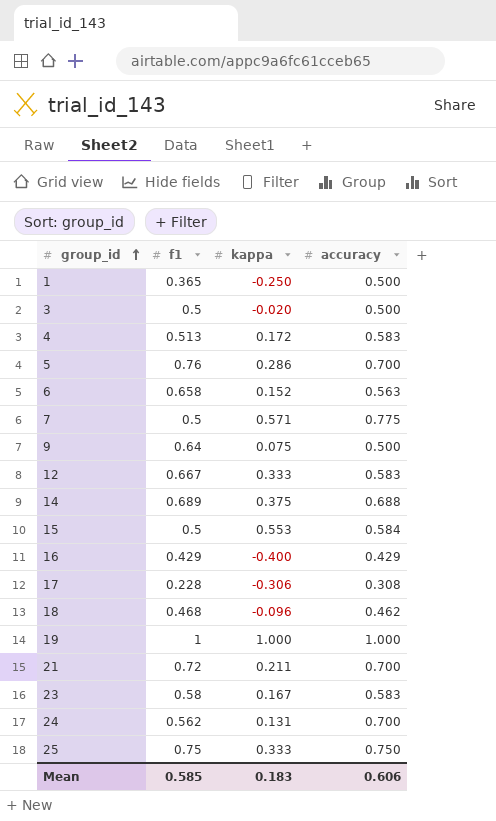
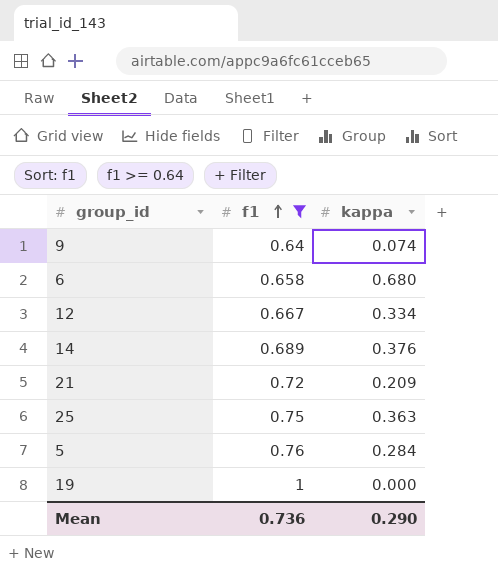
filter: none -> f1 >= 0.64
row order: group_id ascending -> f1 ascending
column accuracy | position: 4 -> none
9 | kappa: 0.075 -> 0.074
6 | kappa: 0.152 -> 0.680
12 | kappa: 0.333 -> 0.334
14 | kappa: 0.375 -> 0.376
21 | kappa: 0.211 -> 0.209
25 | kappa: 0.333 -> 0.363
5 | kappa: 0.286 -> 0.284
19 | kappa: 1.000 -> 0.000
Mean | f1: 0.585 -> 0.736
Mean | kappa: 0.183 -> 0.290

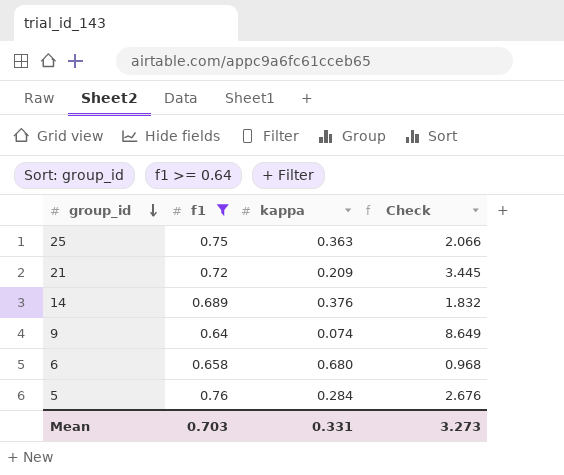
row order: f1 ascending -> group_id descending
column Check | formula: none -> [f1] / [kappa]
row 12: 0.667 | 0.334 -> none
row 19: 1 | 0.000 -> none
Mean | f1: 0.736 -> 0.703
Mean | kappa: 0.290 -> 0.331

